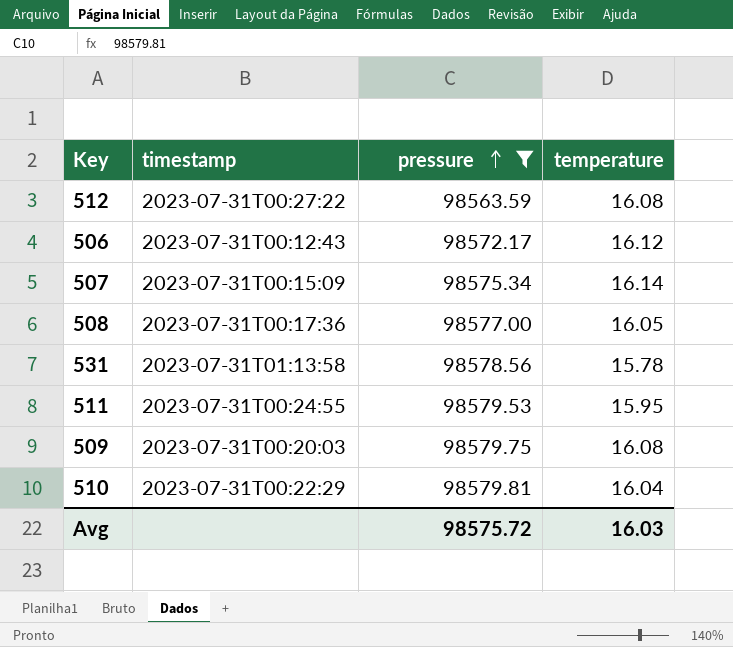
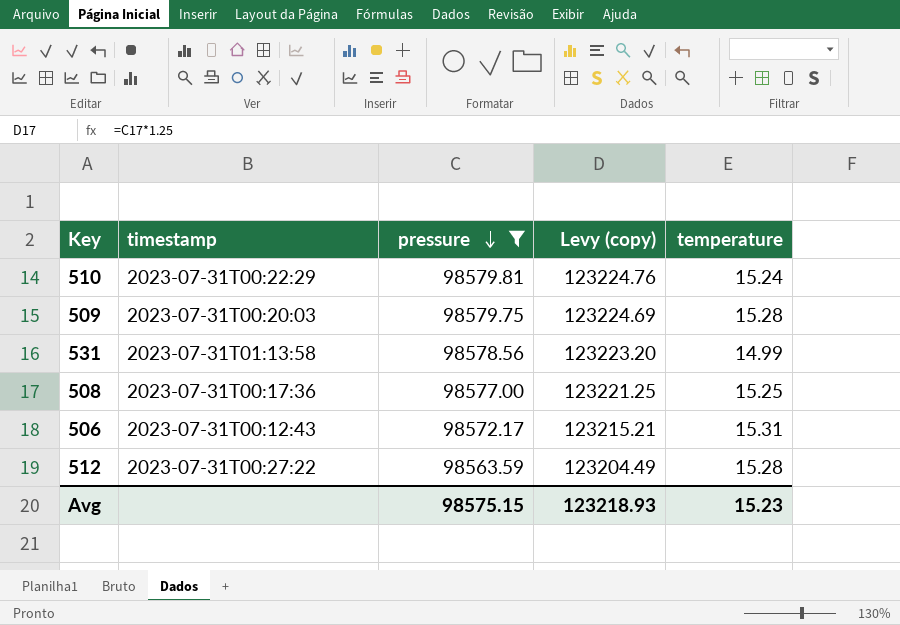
row order: pressure ascending -> pressure descending
column Levy (copy) | formula: none -> [pressure] * 1.25
row 507: 2023-07-31T00:15:09 | 98575.34 | 16.14 -> none
row 511: 2023-07-31T00:24:55 | 98579.53 | 15.95 -> none
510 | temperature: 16.04 -> 15.24
509 | temperature: 16.08 -> 15.28
531 | temperature: 15.78 -> 14.99
508 | temperature: 16.05 -> 15.25
506 | temperature: 16.12 -> 15.31
512 | temperature: 16.08 -> 15.28
Avg | pressure: 98575.72 -> 98575.15
Avg | temperature: 16.03 -> 15.23

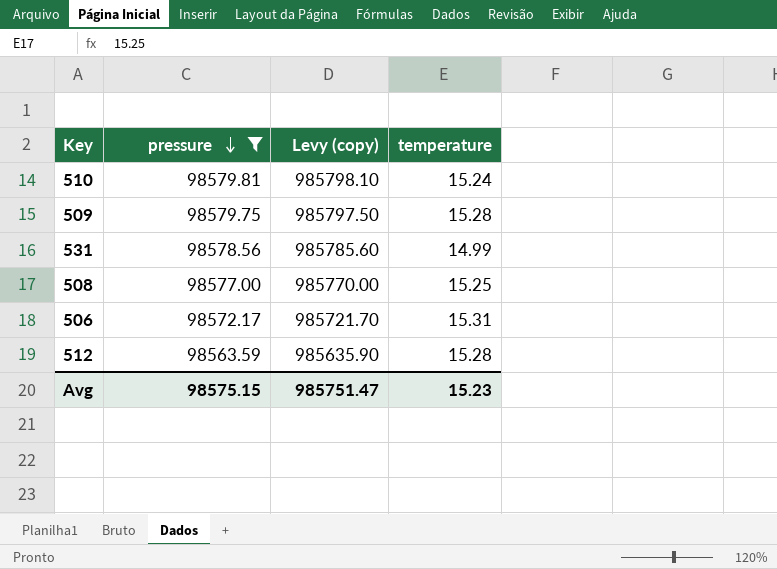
column timestamp | position: 2 -> none
column Levy (copy) | formula: [pressure] * 1.25 -> [pressure] * 10
Avg | Levy (copy): 123218.93 -> 985751.47

